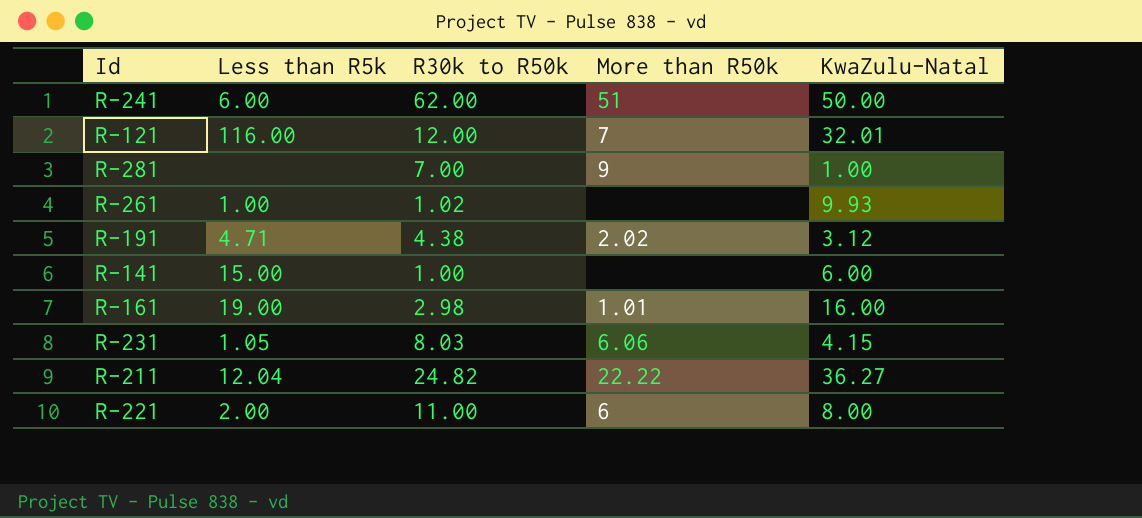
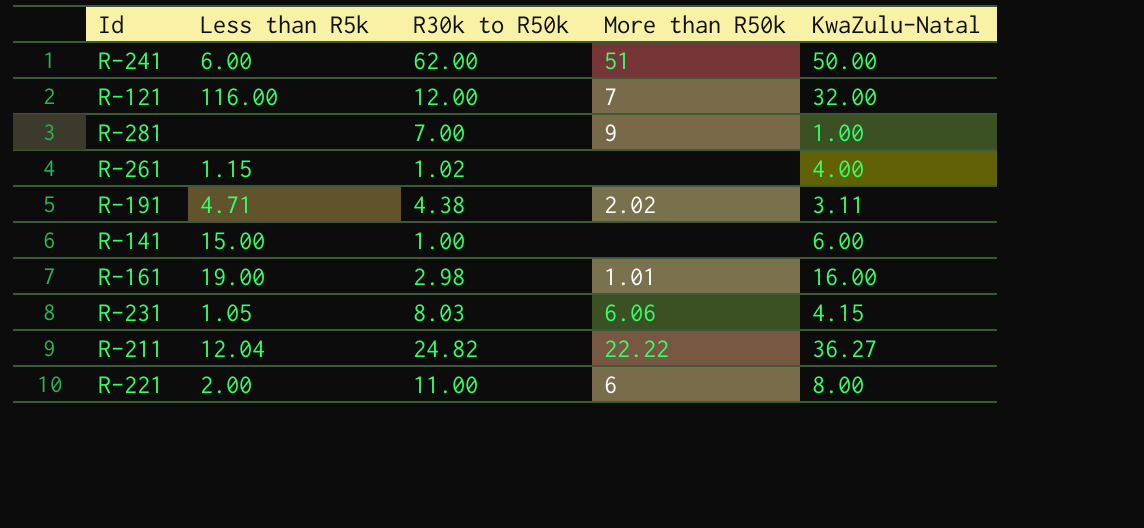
R-121 | KwaZulu-Natal: 32.01 -> 32.00
R-261 | Less than R5k: 1.00 -> 1.15
R-261 | KwaZulu-Natal: 9.93 -> 4.00
R-191 | KwaZulu-Natal: 3.12 -> 3.11

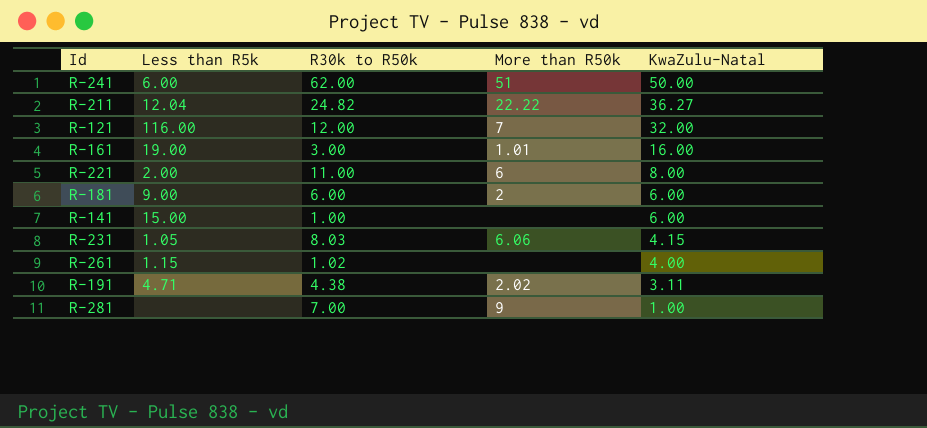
row order: none -> KwaZulu-Natal descending
R-161 | R30k to R50k: 2.98 -> 3.00
row R-181: none -> 9.00 | 6.00 | 2 | 6.00

